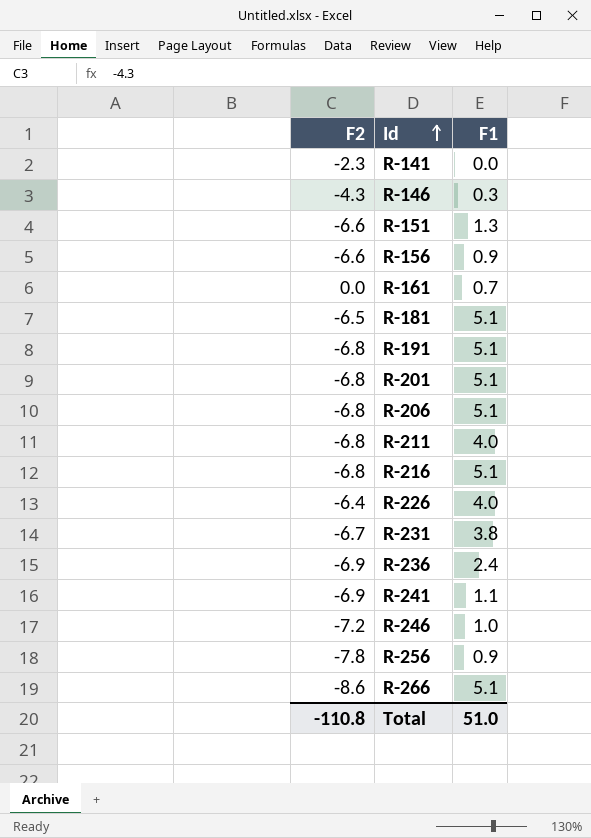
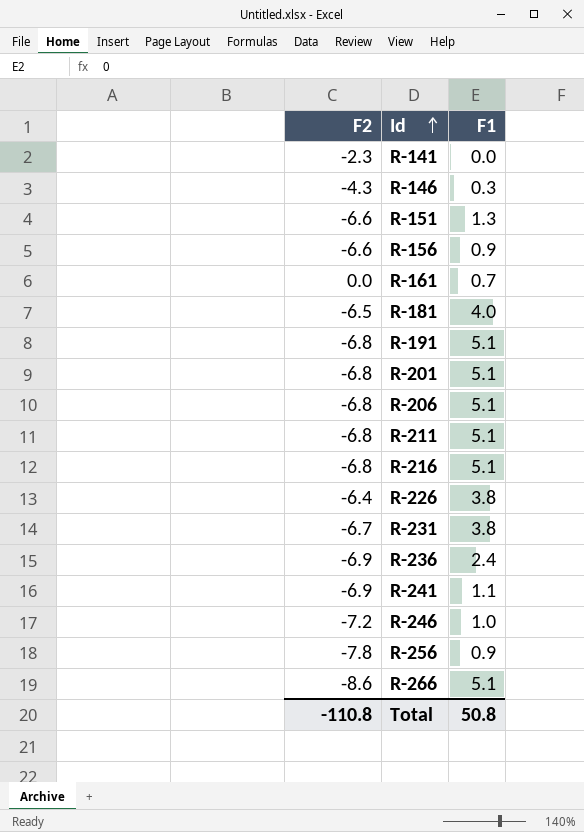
R-181 | F1: 5.1 -> 4.0
R-211 | F1: 4.0 -> 5.1
R-226 | F1: 4.0 -> 3.8
Total | F1: 51.0 -> 50.8

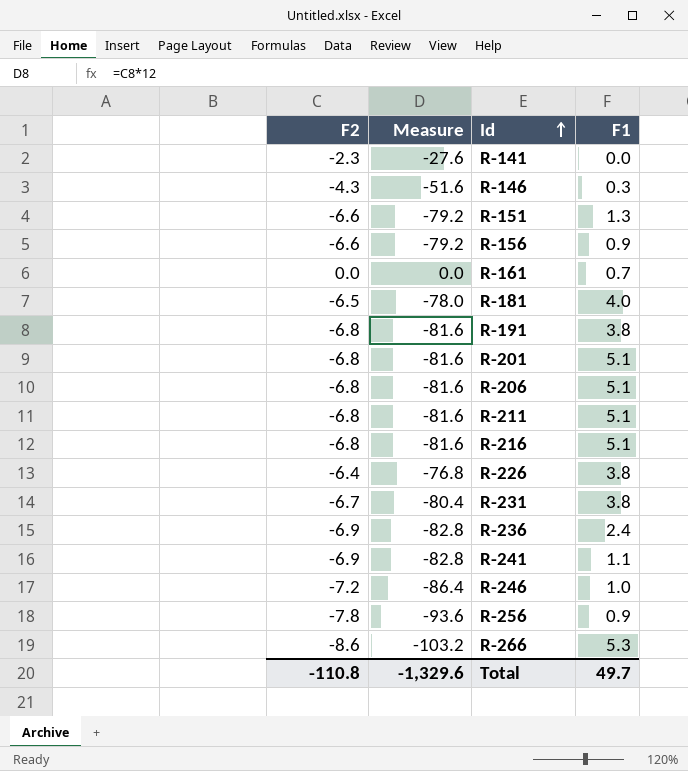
column Measure | formula: none -> [F2] * 12
R-191 | F1: 5.1 -> 3.8
R-266 | F1: 5.1 -> 5.3
Total | F1: 50.8 -> 49.7

